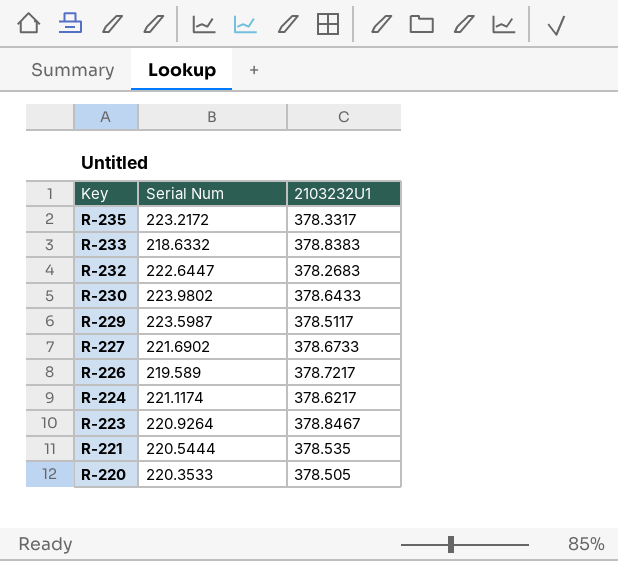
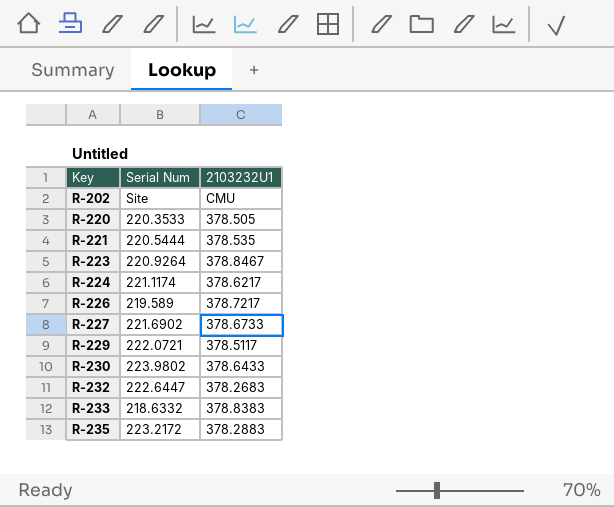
row order: Key descending -> Key ascending
row R-202: none -> Site | CMU
R-229 | Serial Num: 223.5987 -> 222.0721
R-235 | 2103232U1: 378.3317 -> 378.2883

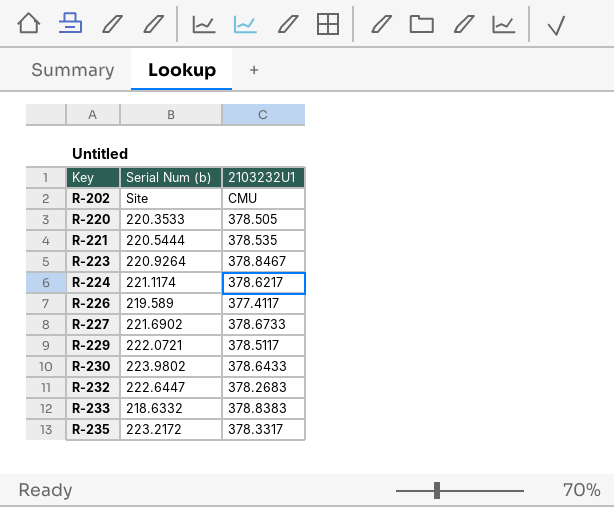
column name: Serial Num -> Serial Num (b)
R-226 | 2103232U1: 378.7217 -> 377.4117
R-235 | 2103232U1: 378.2883 -> 378.3317

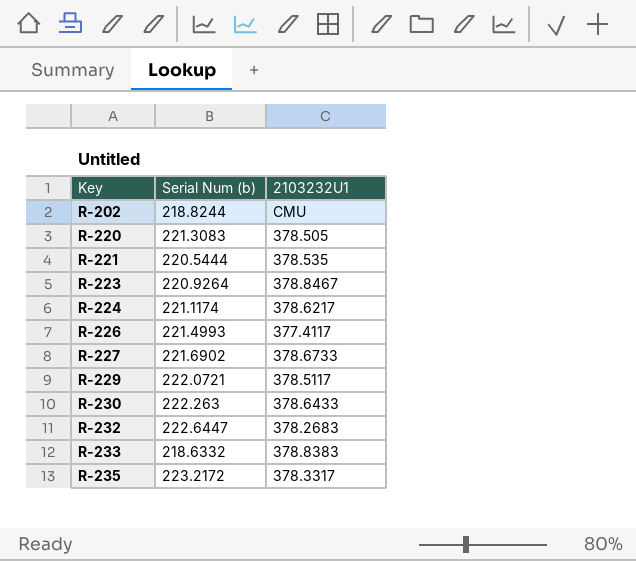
R-202 | Serial Num (b): Site -> 218.8244
R-220 | Serial Num (b): 220.3533 -> 221.3083
R-226 | Serial Num (b): 219.589 -> 221.4993
R-230 | Serial Num (b): 223.9802 -> 222.263

